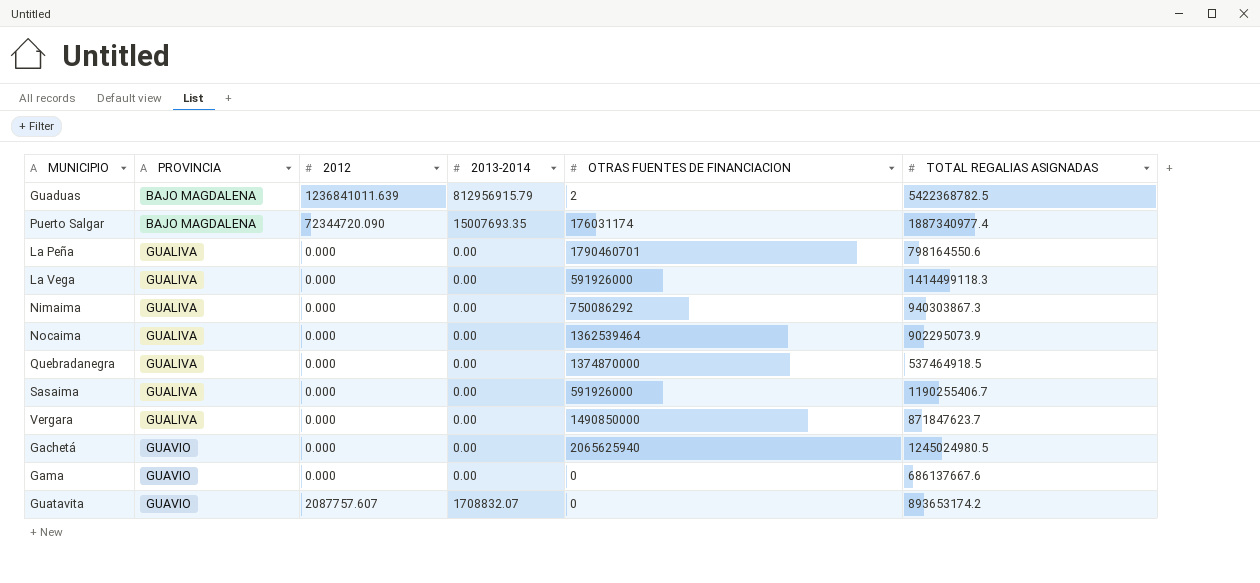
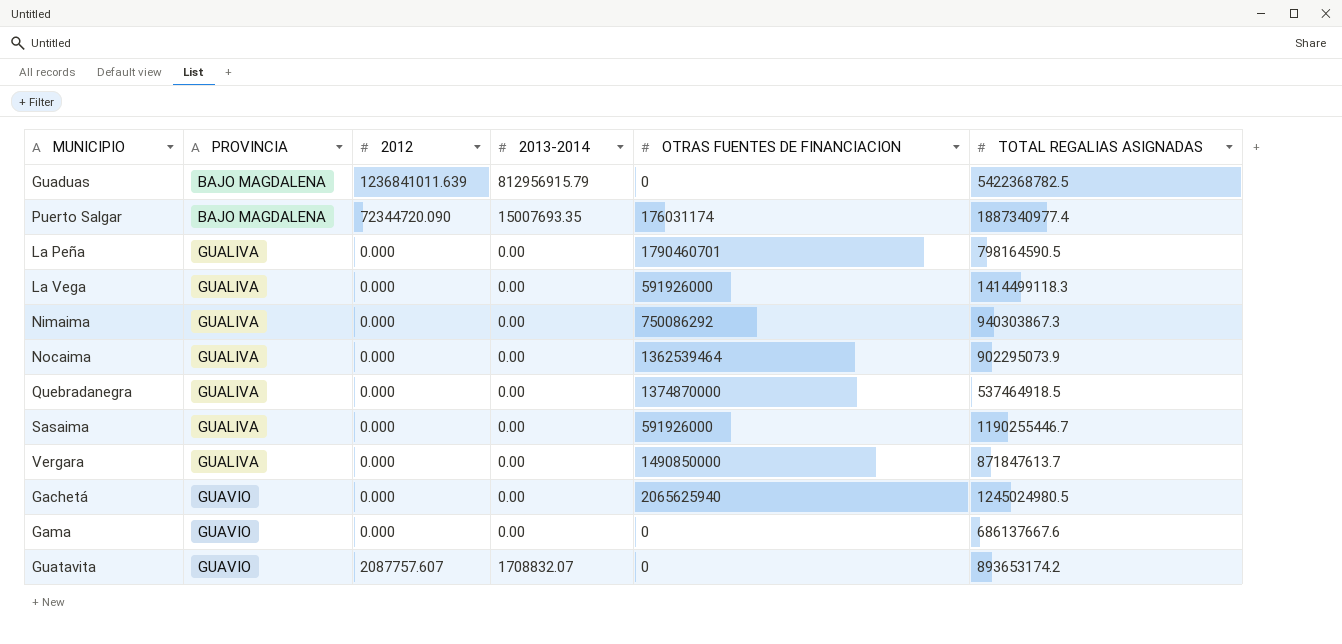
Guaduas | OTRAS FUENTES DE FINANCIACION: 2 -> 0
La Peña | TOTAL REGALIAS ASIGNADAS: 798164550.6 -> 798164590.5
Sasaima | TOTAL REGALIAS ASIGNADAS: 1190255406.7 -> 1190255446.7
Vergara | TOTAL REGALIAS ASIGNADAS: 871847623.7 -> 871847613.7

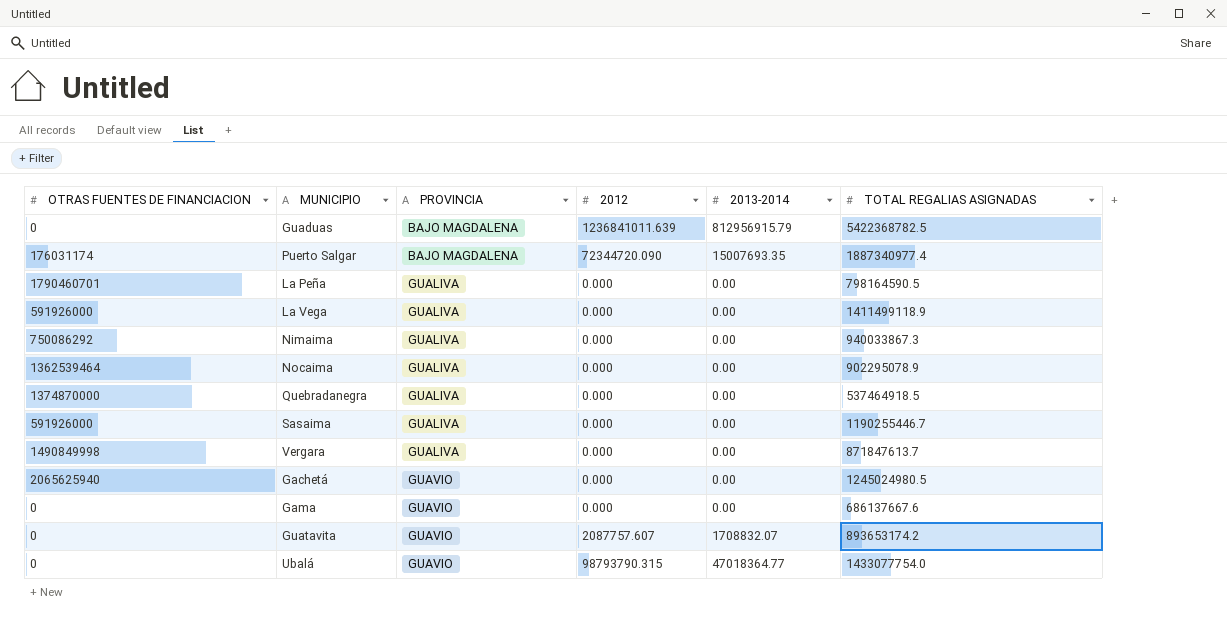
column OTRAS FUENTES DE FINANCIACION | position: 5 -> 1
La Vega | TOTAL REGALIAS ASIGNADAS: 1414499118.3 -> 1411499118.9
Nimaima | TOTAL REGALIAS ASIGNADAS: 940303867.3 -> 940033867.3
Nocaima | TOTAL REGALIAS ASIGNADAS: 902295073.9 -> 902295078.9
Vergara | OTRAS FUENTES DE FINANCIACION: 1490850000 -> 1490849998
row Ubalá: none -> 0 | GUAVIO | 98793790.315 | 47018364.77 | 1433077754.0

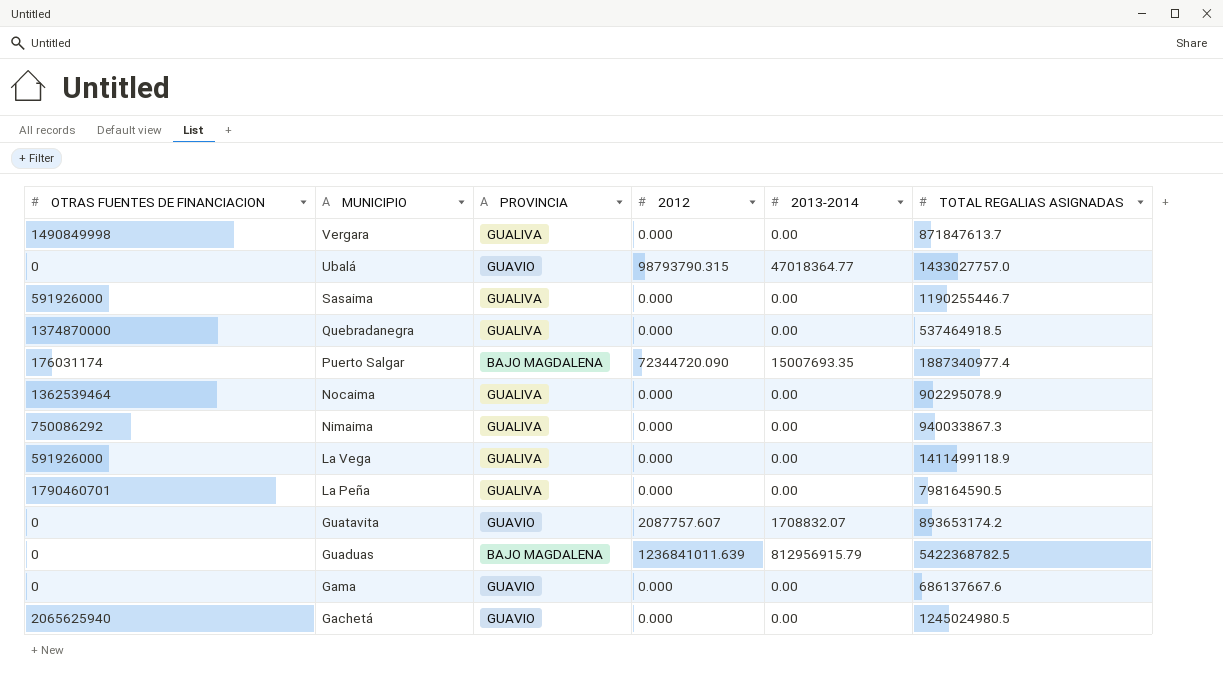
row order: PROVINCIA ascending -> MUNICIPIO descending
Ubalá | TOTAL REGALIAS ASIGNADAS: 1433077754.0 -> 1433027757.0

